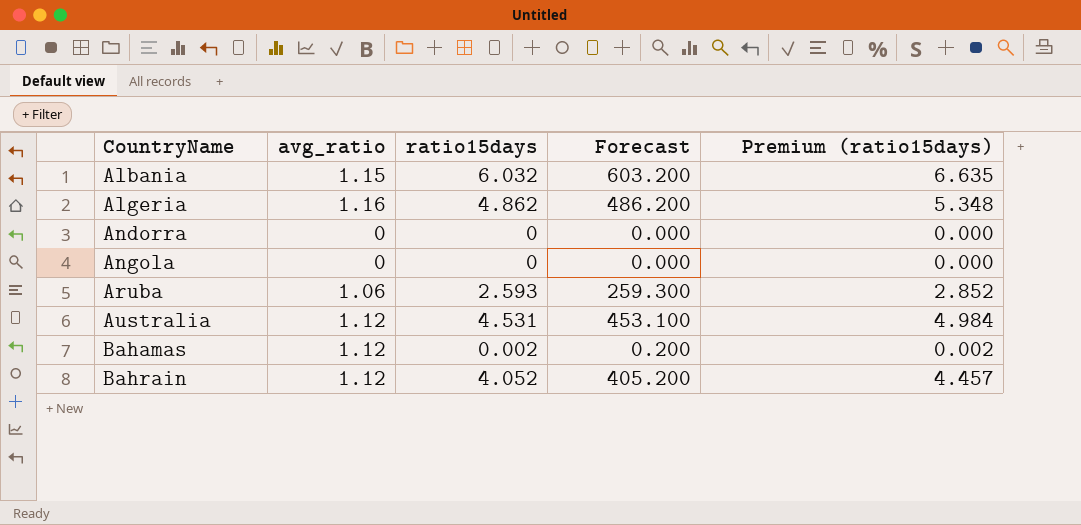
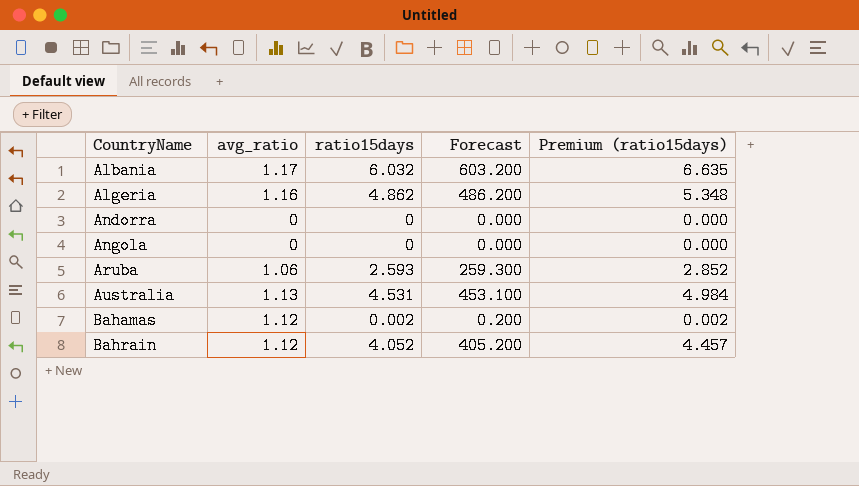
Albania | avg_ratio: 1.15 -> 1.17
Australia | avg_ratio: 1.12 -> 1.13

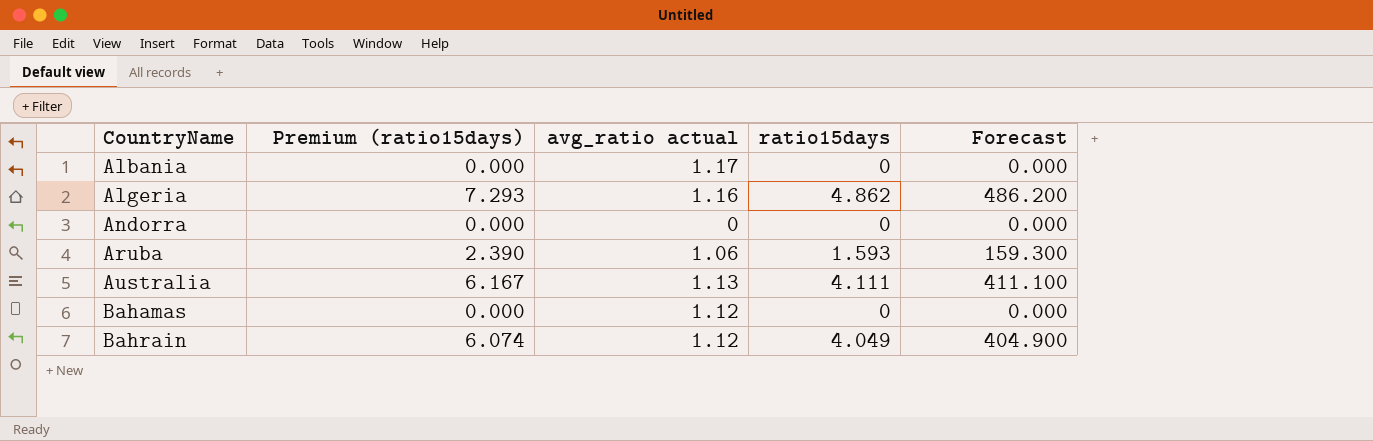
column Premium (ratio15days) | formula: [ratio15days] * 1.1 -> [ratio15days] * 1.5
column Premium (ratio15days) | position: 5 -> 2
column name: avg_ratio -> avg_ratio actual
row Angola: 0 | 0 | 0.000 | 0.000 -> none
Albania | ratio15days: 6.032 -> 0
Albania | Forecast: 603.200 -> 0.000
Aruba | ratio15days: 2.593 -> 1.593
Aruba | Forecast: 259.300 -> 159.300
Australia | ratio15days: 4.531 -> 4.111
Australia | Forecast: 453.100 -> 411.100
Bahamas | ratio15days: 0.002 -> 0
Bahamas | Forecast: 0.200 -> 0.000
Bahrain | ratio15days: 4.052 -> 4.049
Bahrain | Forecast: 405.200 -> 404.900

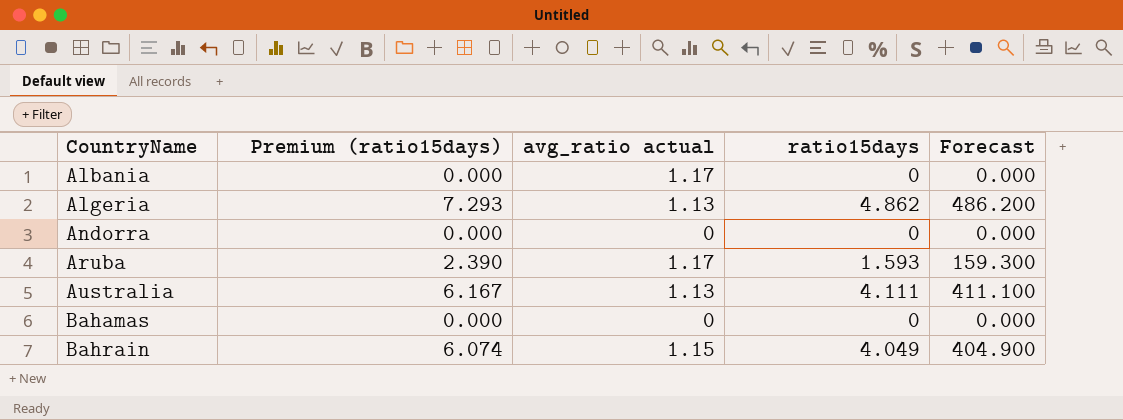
Algeria | avg_ratio actual: 1.16 -> 1.13
Aruba | avg_ratio actual: 1.06 -> 1.17
Bahamas | avg_ratio actual: 1.12 -> 0
Bahrain | avg_ratio actual: 1.12 -> 1.15

